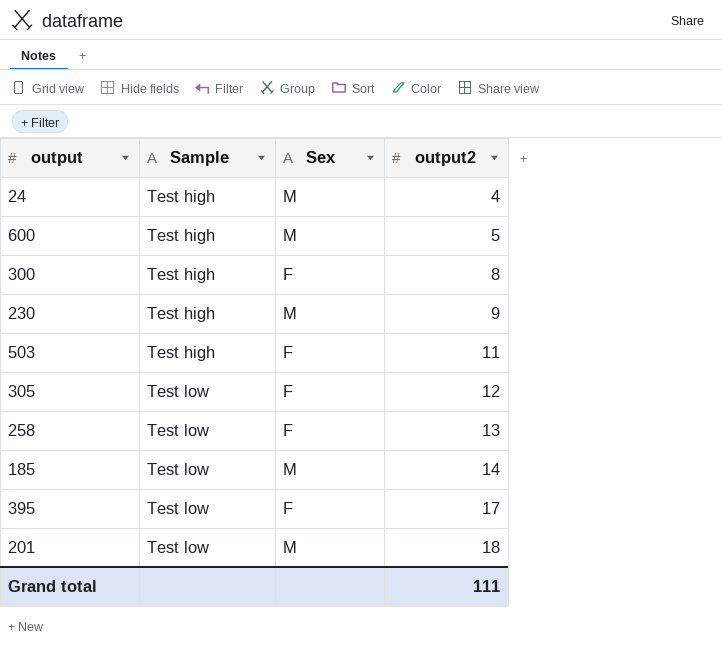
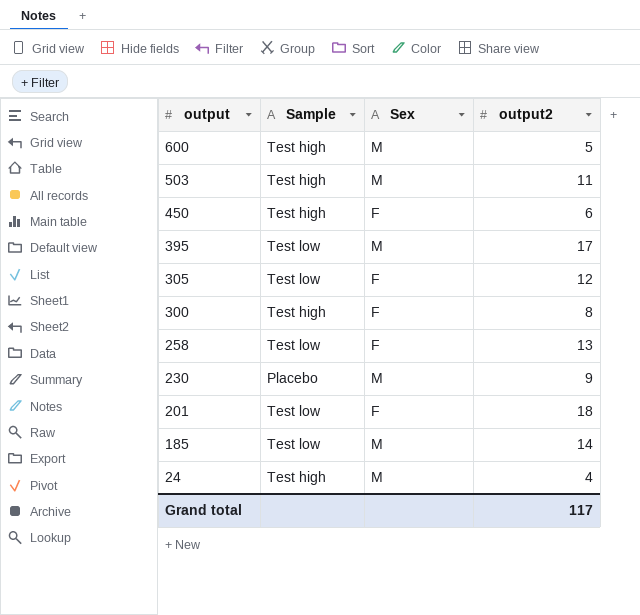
row order: Sample ascending -> output descending
503 | Sex: F -> M
row 450: none -> Test high | F | 6
395 | Sex: F -> M
230 | Sample: Test high -> Placebo
201 | Sex: M -> F
Grand total | output2: 111 -> 117

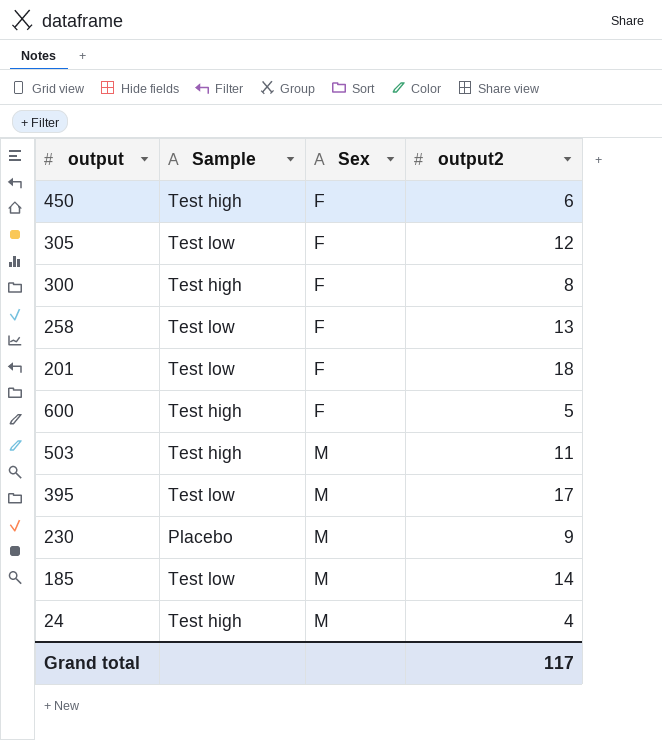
row order: output descending -> Sex ascending
600 | Sex: M -> F

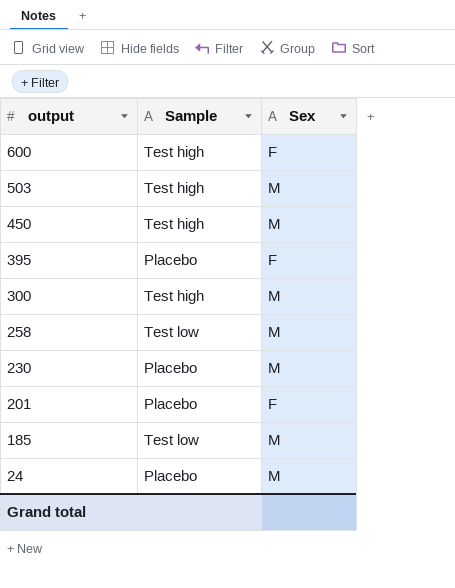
row order: Sex ascending -> output descending
column output2 | position: 4 -> none
row 305: Test low | F | 12 -> none
450 | Sex: F -> M
395 | Sample: Test low -> Placebo
395 | Sex: M -> F
300 | Sex: F -> M
258 | Sex: F -> M
201 | Sample: Test low -> Placebo
24 | Sample: Test high -> Placebo

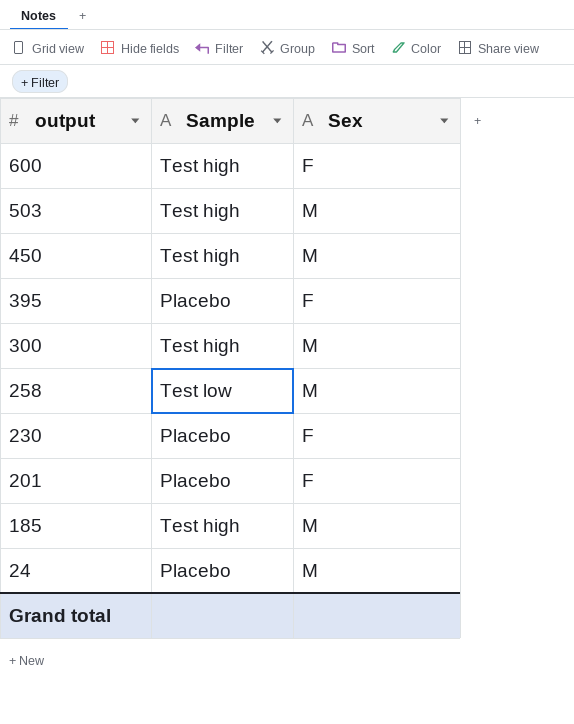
230 | Sex: M -> F
185 | Sample: Test low -> Test high

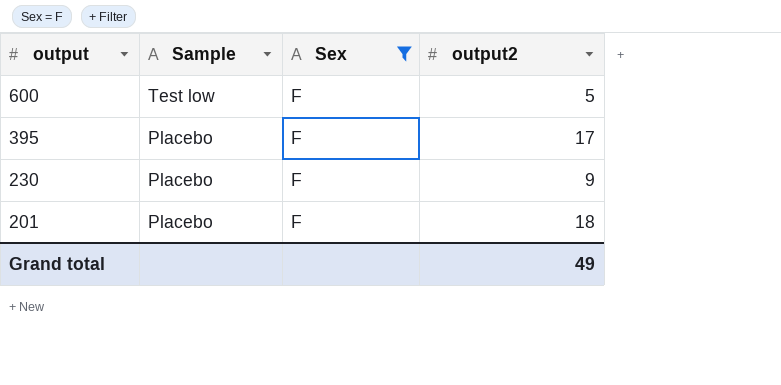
filter: none -> Sex = F
column output2 | position: none -> 4
600 | Sample: Test high -> Test low

